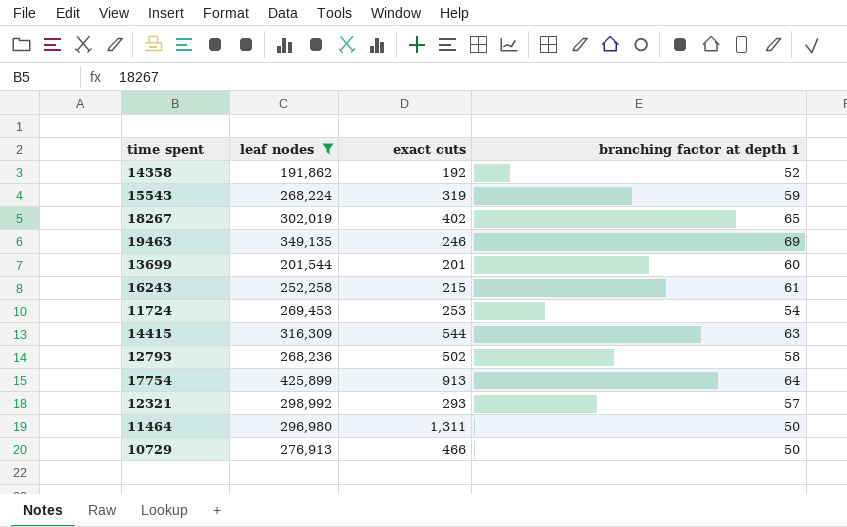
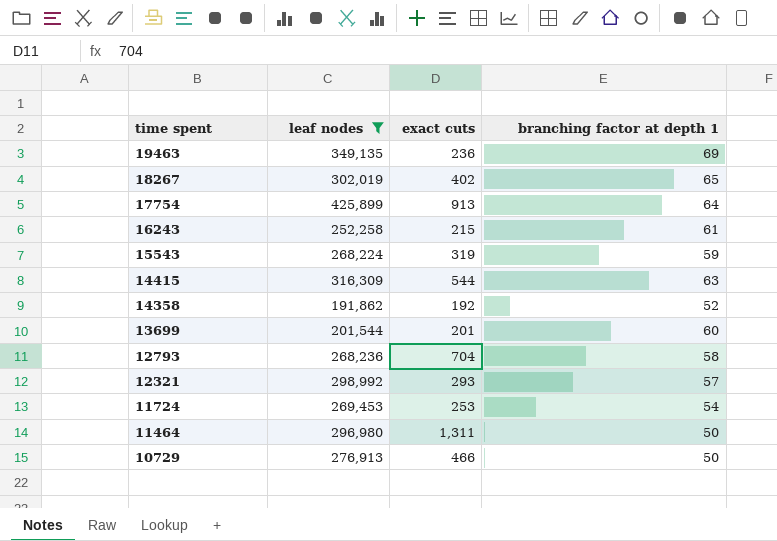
row order: none -> time spent descending
19463 | exact cuts: 246 -> 236
12793 | exact cuts: 502 -> 704

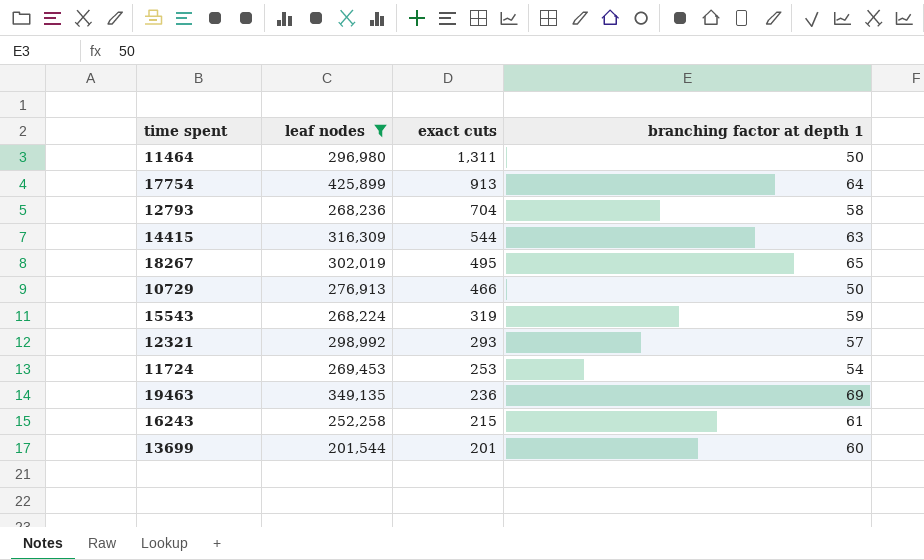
row order: time spent descending -> exact cuts descending
row 14358: 191,862 | 192 | 52 -> none
18267 | exact cuts: 402 -> 495

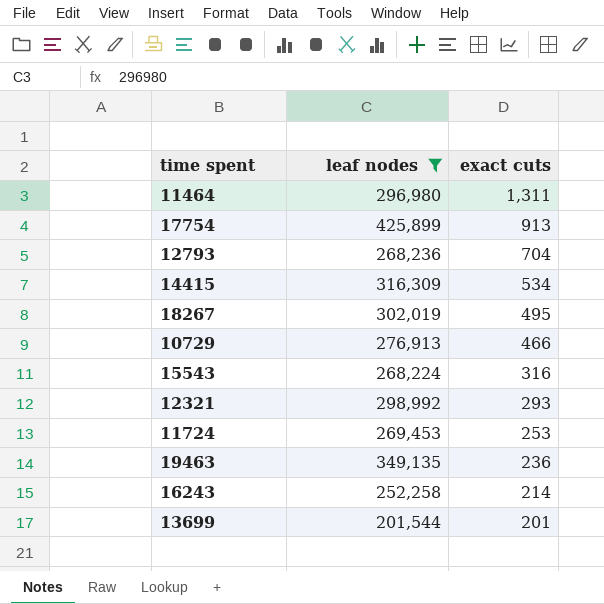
column branching factor at depth 1 | position: 4 -> none
14415 | exact cuts: 544 -> 534
15543 | exact cuts: 319 -> 316
16243 | exact cuts: 215 -> 214

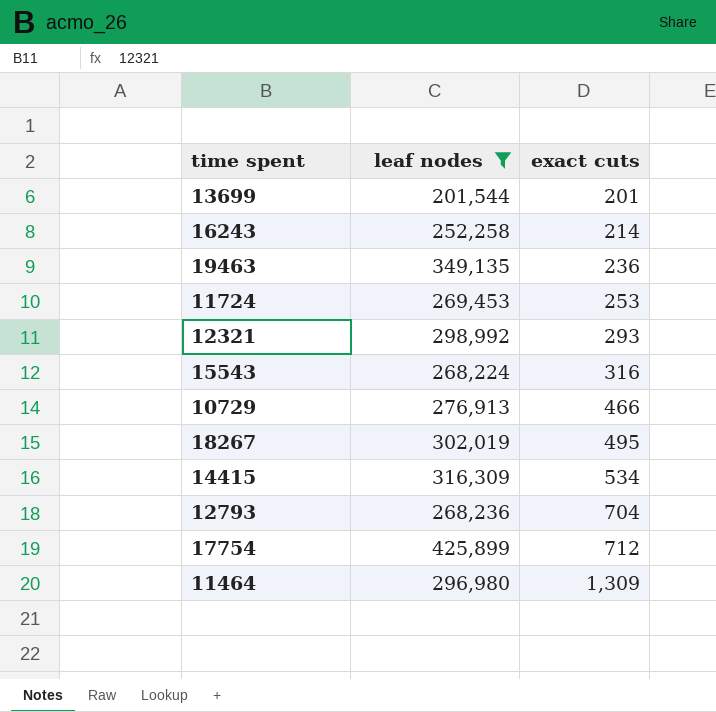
row order: exact cuts descending -> exact cuts ascending
17754 | exact cuts: 913 -> 712
11464 | exact cuts: 1,311 -> 1,309

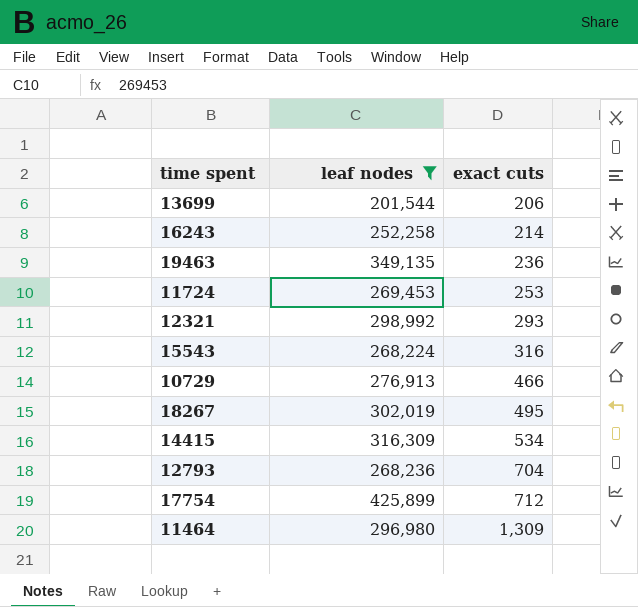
13699 | exact cuts: 201 -> 206

